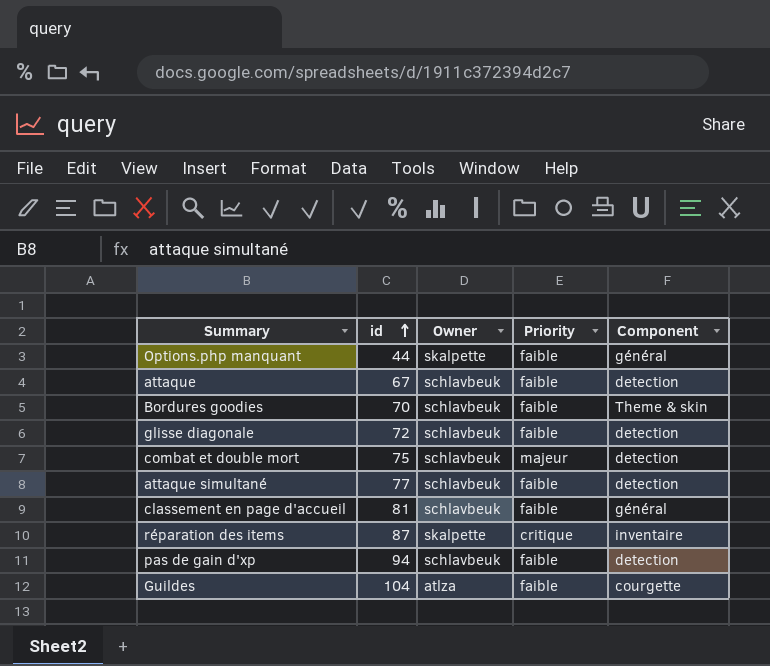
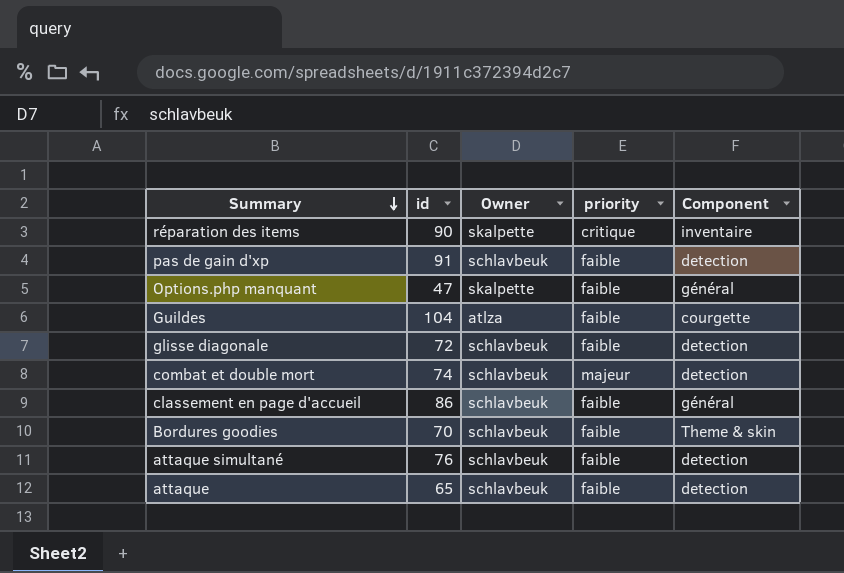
row order: id ascending -> Summary descending
column name: Priority -> priority
réparation des items | id: 87 -> 90
pas de gain d'xp | id: 94 -> 91
Options.php manquant | id: 44 -> 47
combat et double mort | id: 75 -> 74
classement en page d'accueil | id: 81 -> 86
attaque simultané | id: 77 -> 76
attaque | id: 67 -> 65

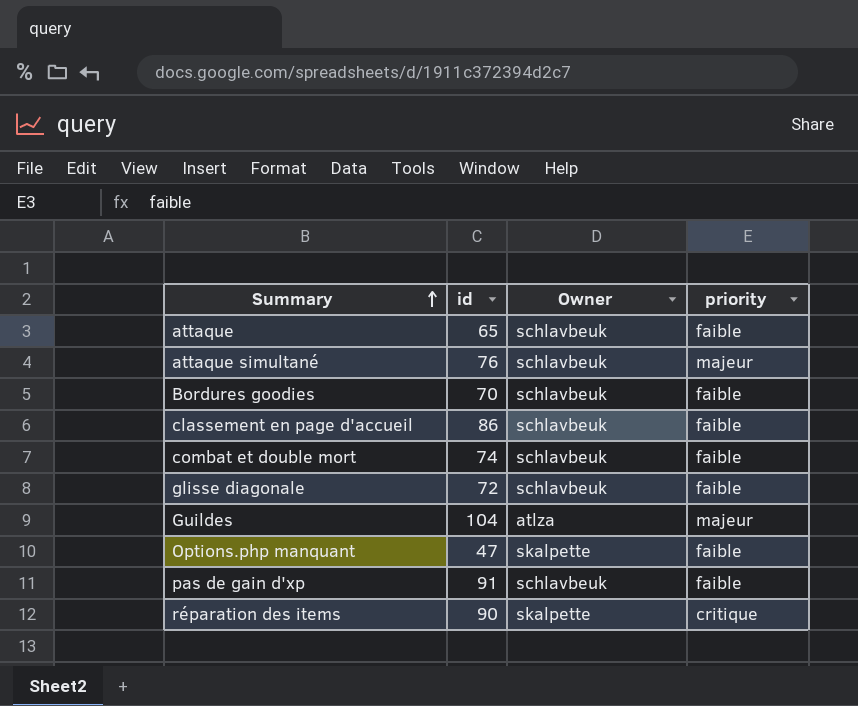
row order: Summary descending -> Summary ascending
column Component | position: 5 -> none
attaque simultané | priority: faible -> majeur
combat et double mort | priority: majeur -> faible
Guildes | priority: faible -> majeur

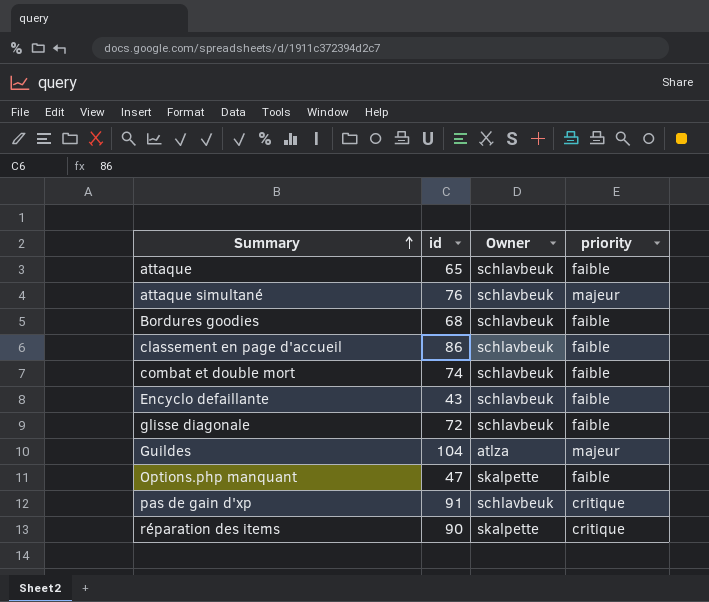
Bordures goodies | id: 70 -> 68
row Encyclo defaillante: none -> 43 | schlavbeuk | faible
pas de gain d'xp | priority: faible -> critique

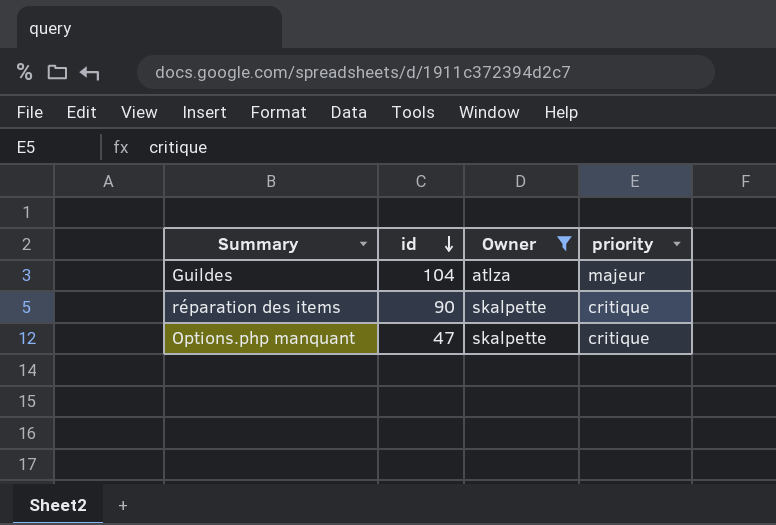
filter: none -> Owner != schlavbeuk
row order: Summary ascending -> id descending
Options.php manquant | priority: faible -> critique

